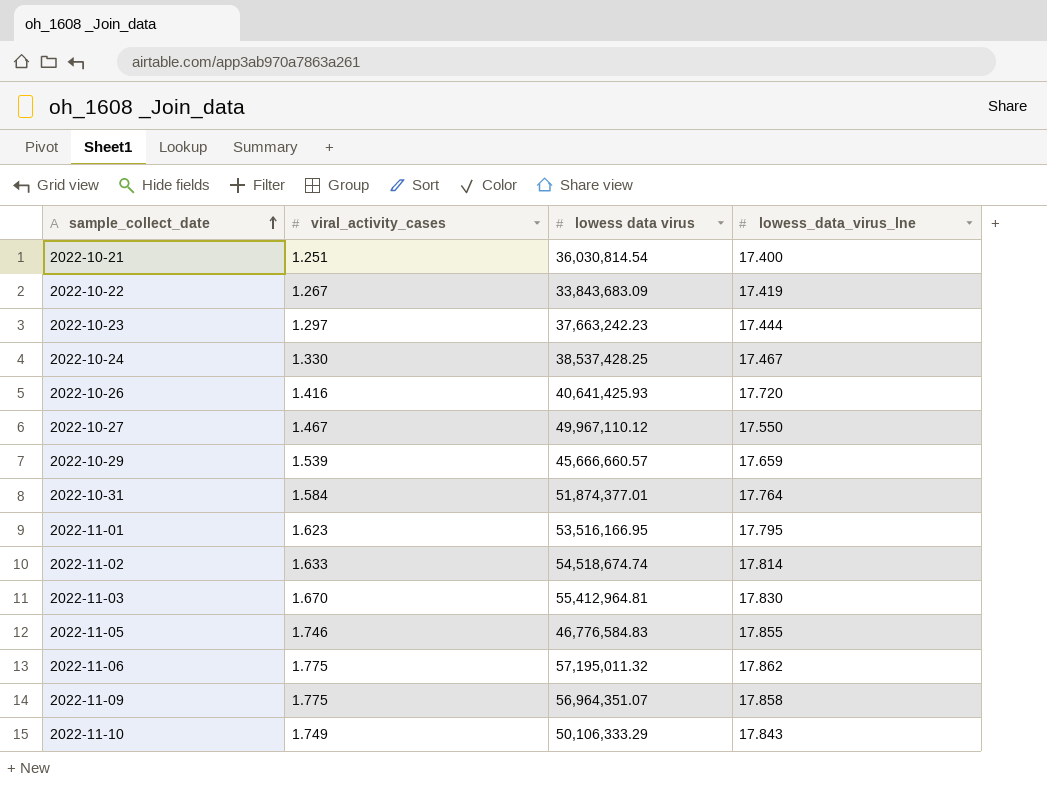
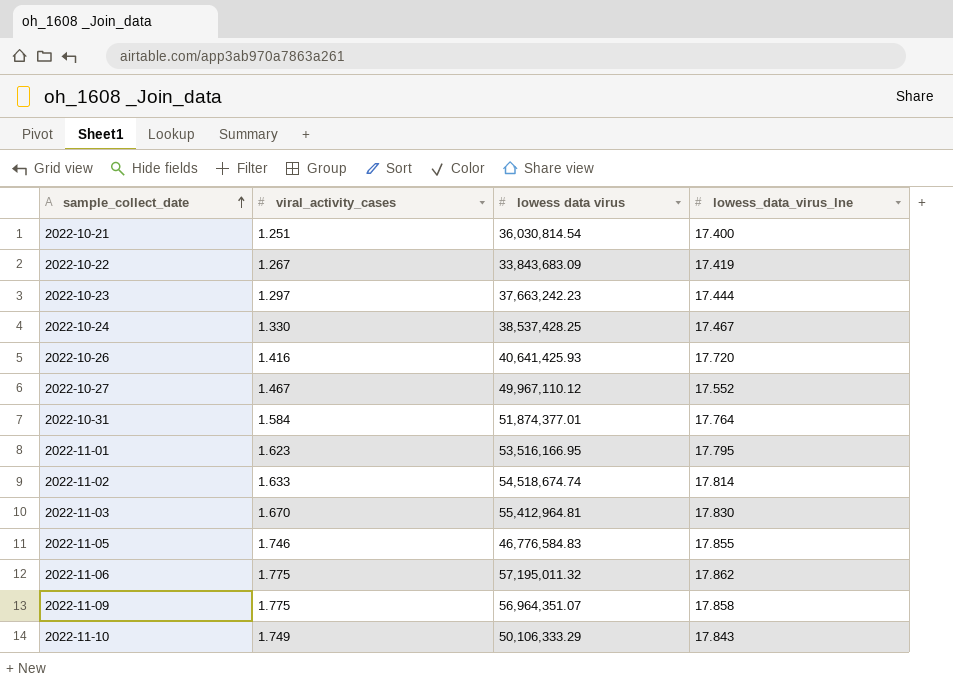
row 2022-10-29: 1.539 | 45,666,660.57 | 17.659 -> none
2022-10-27 | lowess_data_virus_lne: 17.550 -> 17.552

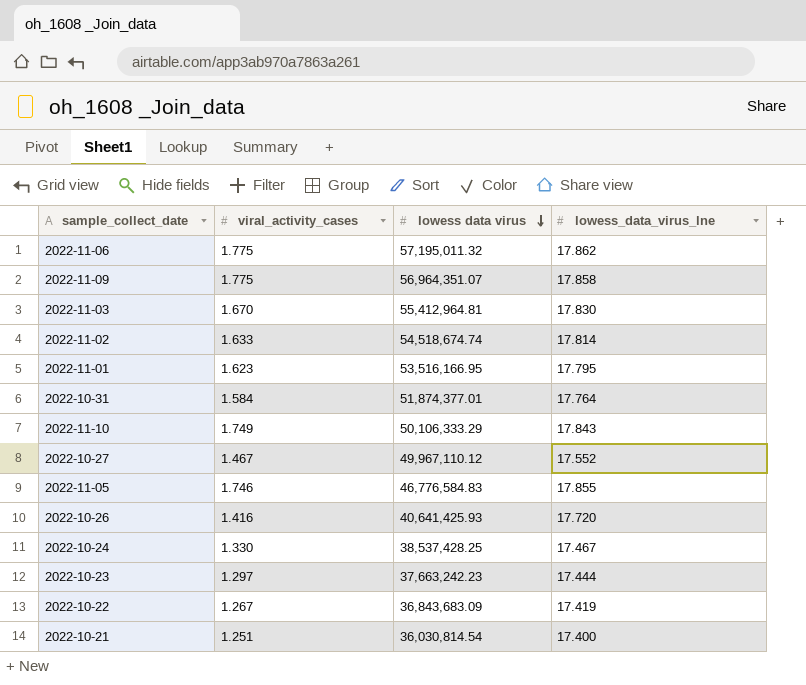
row order: sample_collect_date ascending -> lowess data virus descending
2022-10-22 | lowess data virus: 33,843,683.09 -> 36,843,683.09

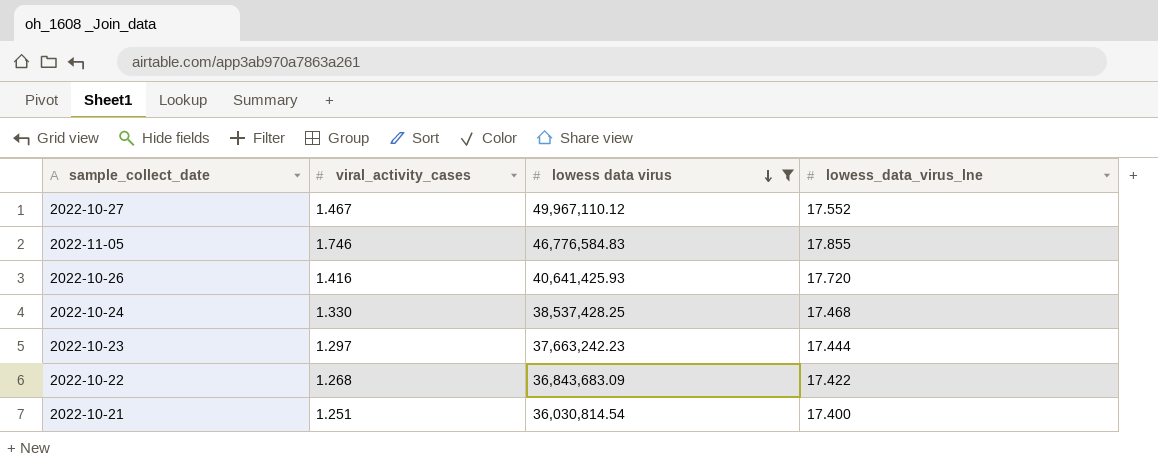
filter: none -> lowess data virus <= 49,967,110.12
2022-10-24 | lowess_data_virus_lne: 17.467 -> 17.468
2022-10-22 | viral_activity_cases: 1.267 -> 1.268
2022-10-22 | lowess_data_virus_lne: 17.419 -> 17.422

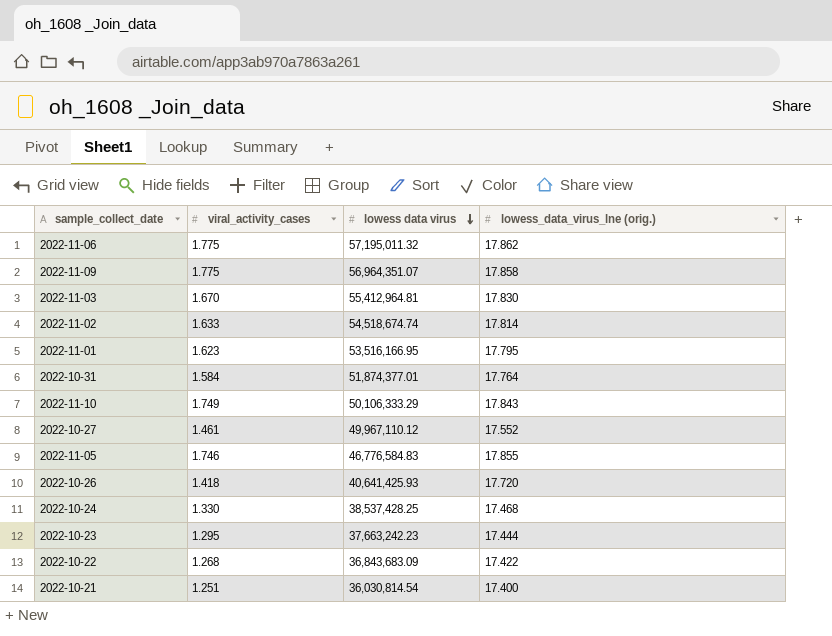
filter: lowess data virus <= 49,967,110.12 -> none
column name: lowess_data_virus_lne -> lowess_data_virus_lne (orig.)
2022-10-27 | viral_activity_cases: 1.467 -> 1.461
2022-10-26 | viral_activity_cases: 1.416 -> 1.418
2022-10-23 | viral_activity_cases: 1.297 -> 1.295

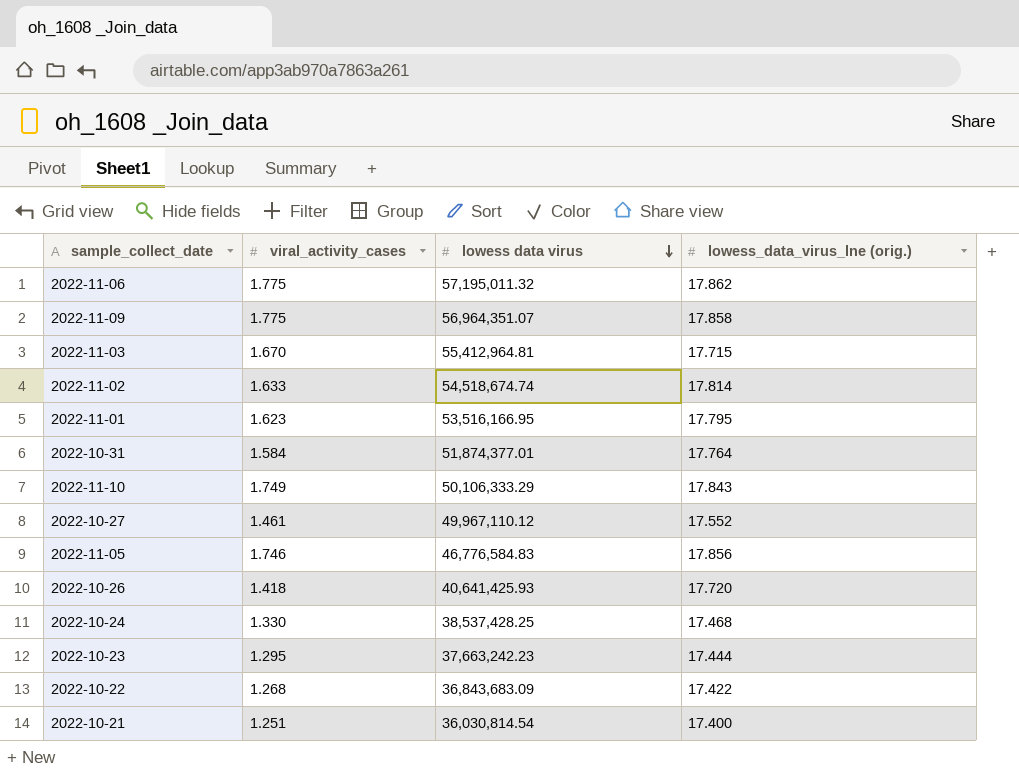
2022-11-03 | lowess_data_virus_lne (orig.): 17.830 -> 17.715
2022-11-05 | lowess_data_virus_lne (orig.): 17.855 -> 17.856

